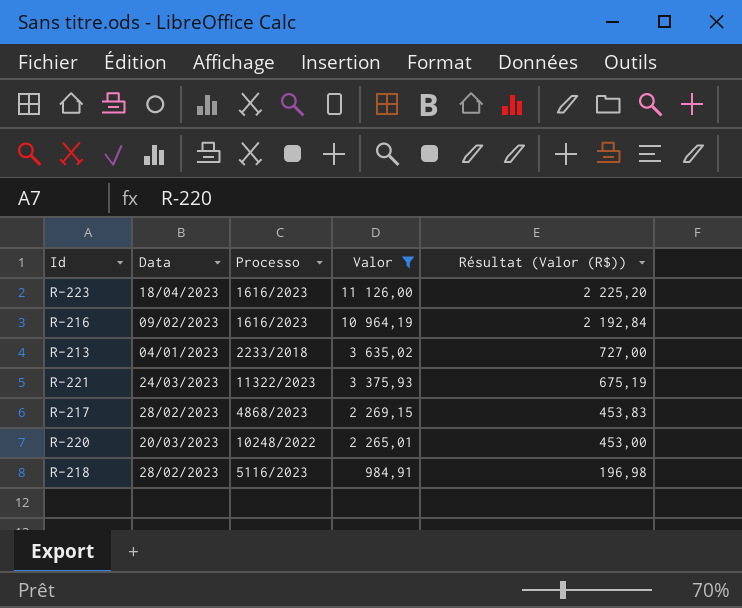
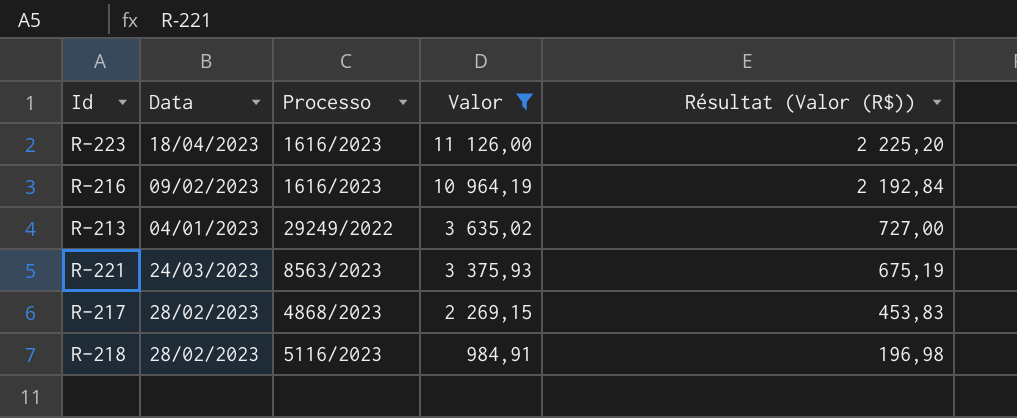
row R-220: 20/03/2023 | 10248/2022 | 2 265,01 | 453,00 -> none
R-213 | Processo: 2233/2018 -> 29249/2022
R-221 | Processo: 11322/2023 -> 8563/2023

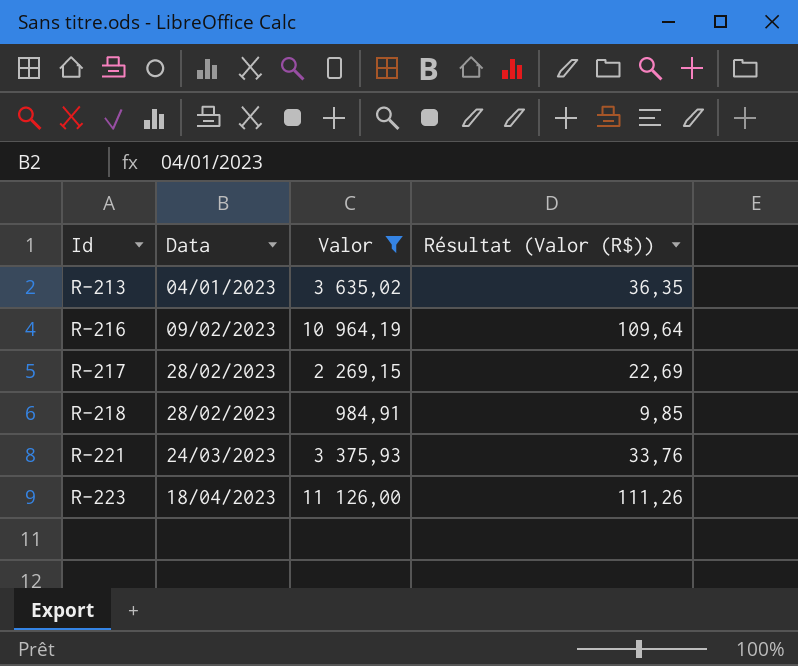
row order: Valor descending -> Id ascending
column Processo | position: 3 -> none
column Résultat (Valor (R$)) | formula: [Valor] * 0,2 -> [Valor] * 0,01

